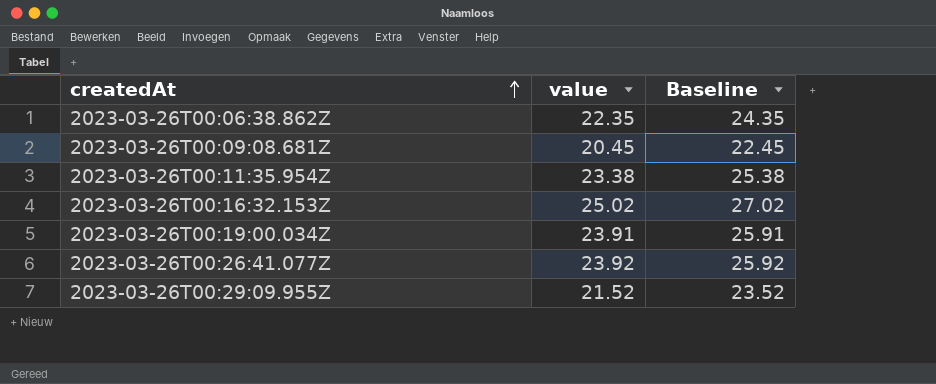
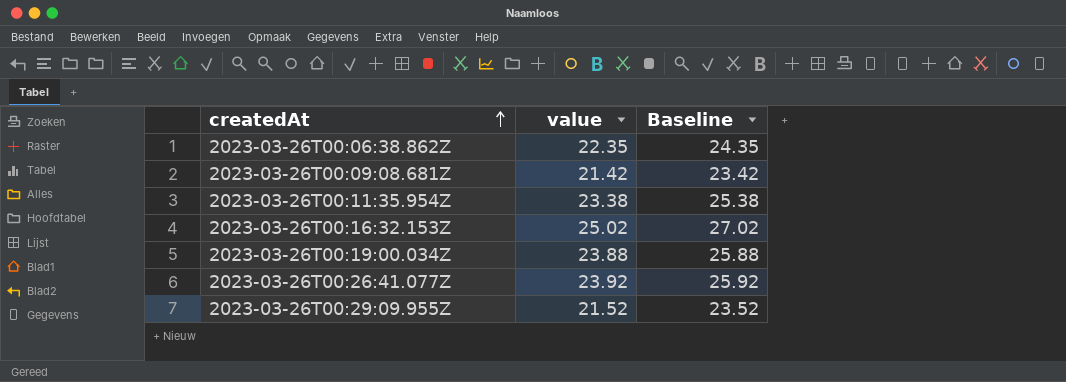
2023-03-26T00:09:08.681Z | value: 20.45 -> 21.42
2023-03-26T00:09:08.681Z | Baseline: 22.45 -> 23.42
2023-03-26T00:19:00.034Z | value: 23.91 -> 23.88
2023-03-26T00:19:00.034Z | Baseline: 25.91 -> 25.88

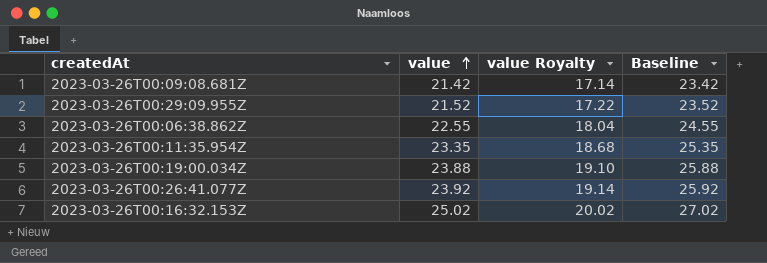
row order: createdAt ascending -> value ascending
column value Royalty | formula: none -> [value] * 0.8
2023-03-26T00:06:38.862Z | value: 22.35 -> 22.55
2023-03-26T00:06:38.862Z | Baseline: 24.35 -> 24.55
2023-03-26T00:11:35.954Z | value: 23.38 -> 23.35
2023-03-26T00:11:35.954Z | Baseline: 25.38 -> 25.35

